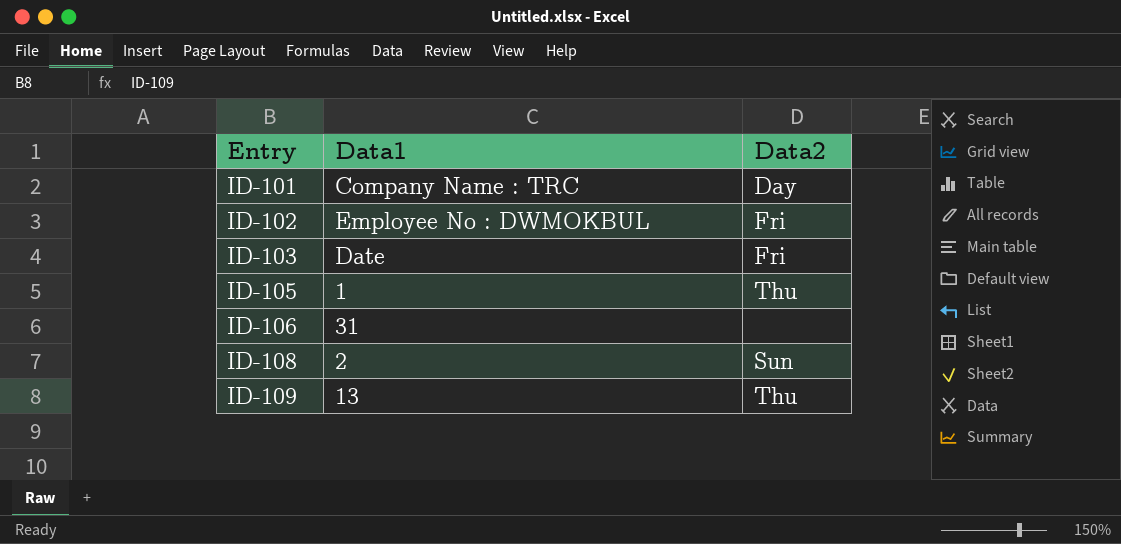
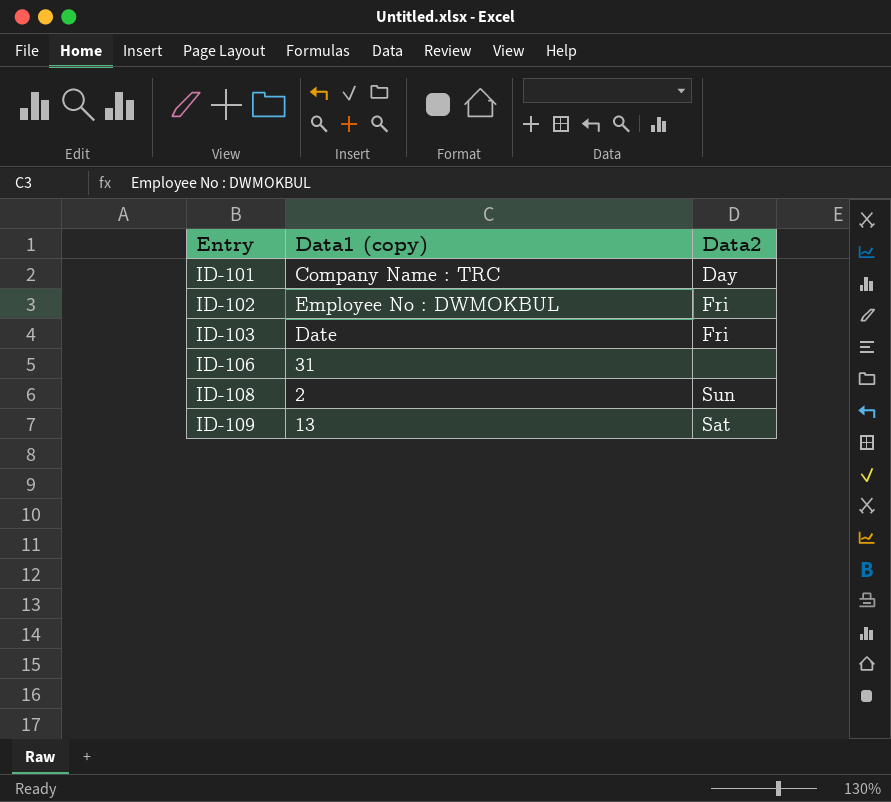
column name: Data1 -> Data1 (copy)
row ID-105: 1 | Thu -> none
ID-109 | Data2: Thu -> Sat

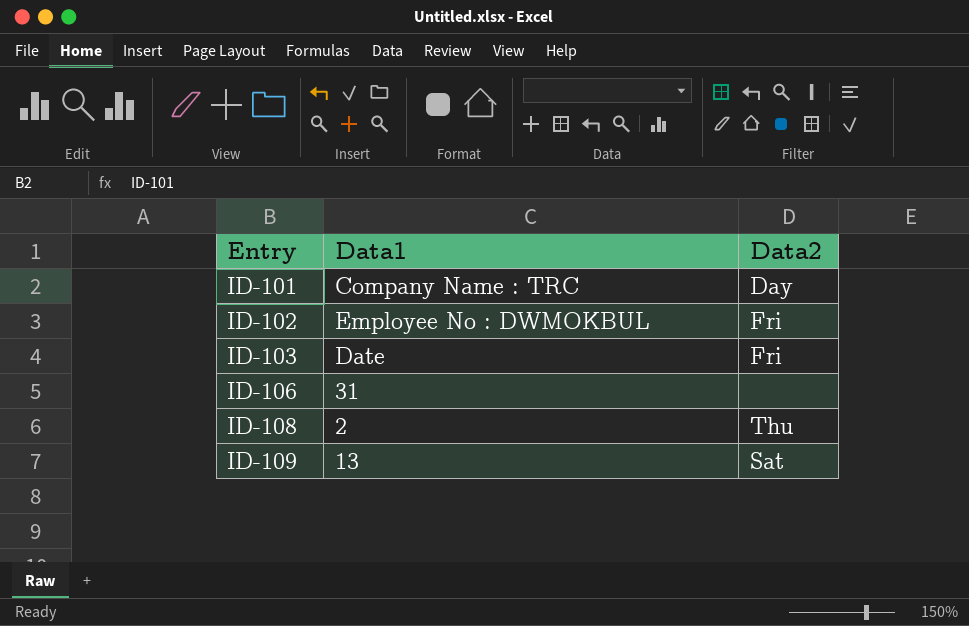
column name: Data1 (copy) -> Data1
ID-108 | Data2: Sun -> Thu

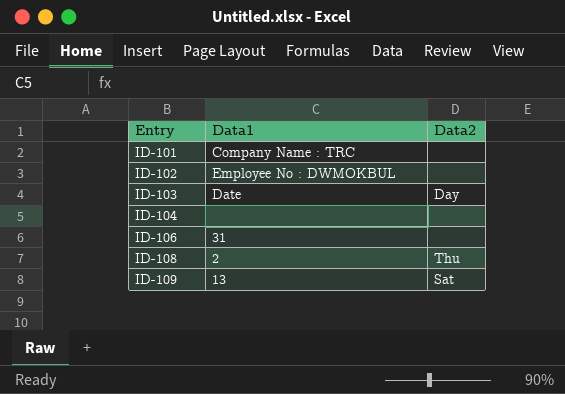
ID-101 | Data2: Day -> none
ID-102 | Data2: Fri -> none
ID-103 | Data2: Fri -> Day
row ID-104: none -> none | none

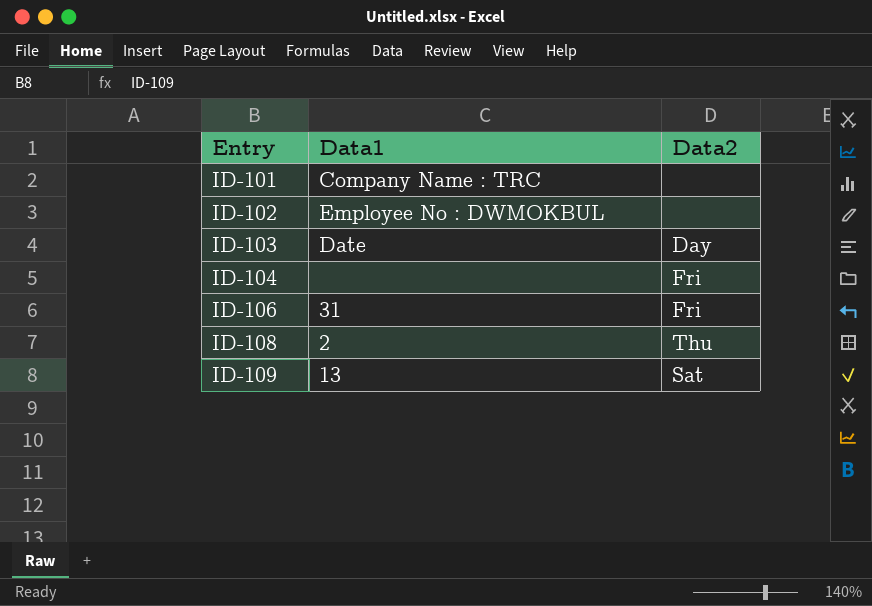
ID-104 | Data2: none -> Fri
ID-106 | Data2: none -> Fri

